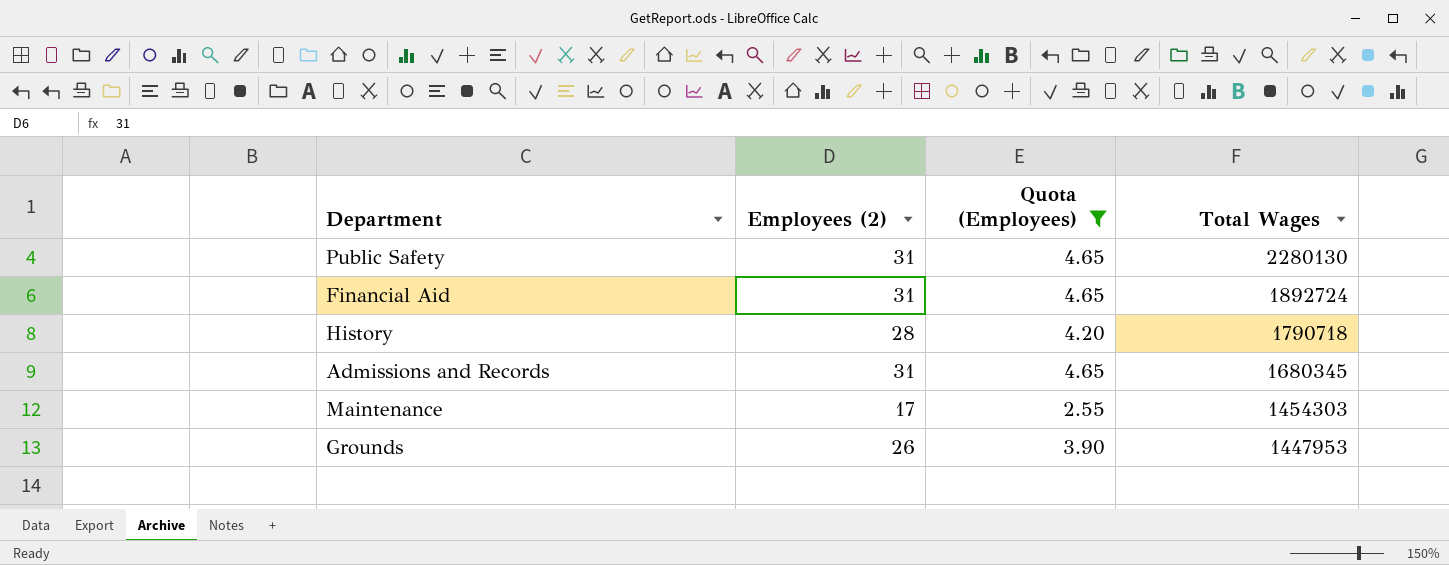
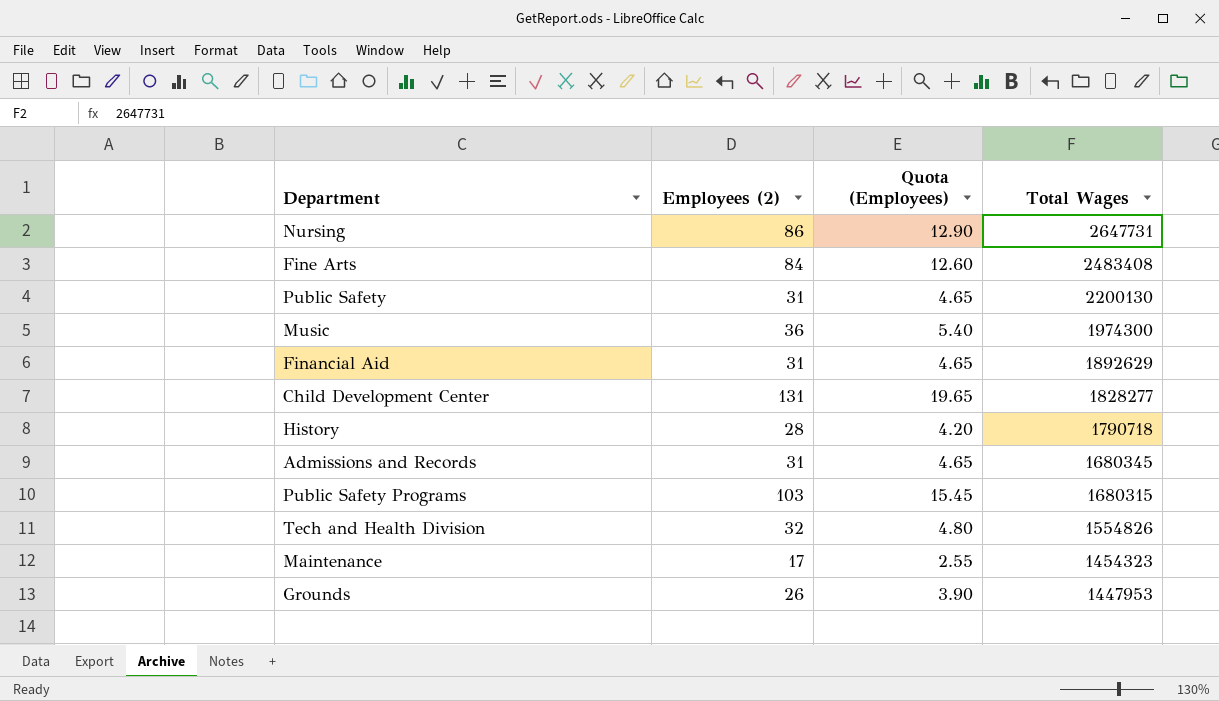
filter: Quota (Employees) <= 4.65 -> none
Public Safety | Total Wages: 2280130 -> 2200130
Financial Aid | Total Wages: 1892724 -> 1892629
Maintenance | Total Wages: 1454303 -> 1454323

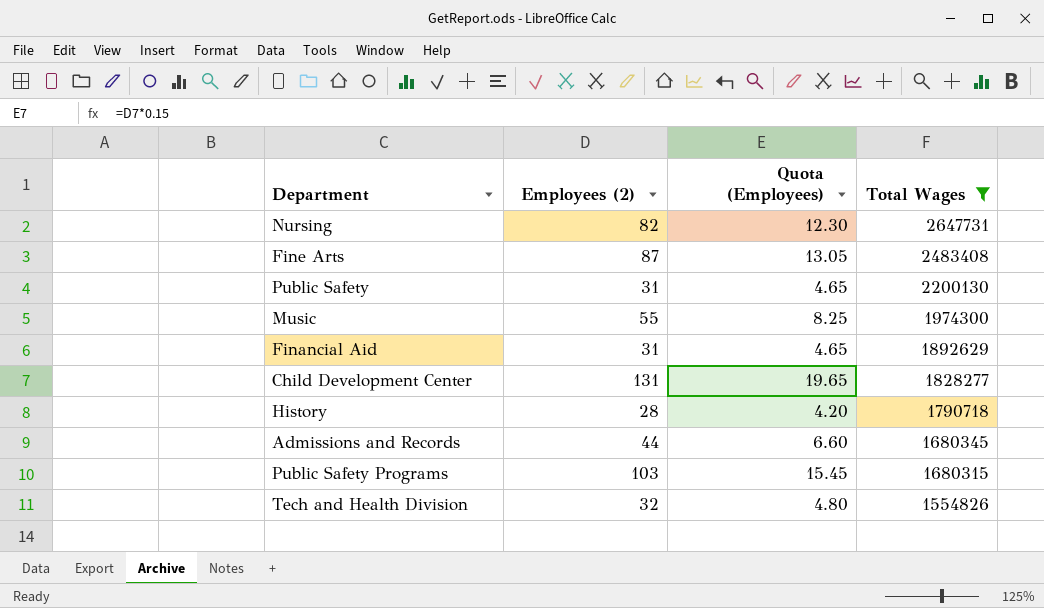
filter: none -> Total Wages >= 1554826
Nursing | Employees (2): 86 -> 82
Nursing | Quota (Employees): 12.90 -> 12.30
Fine Arts | Employees (2): 84 -> 87
Fine Arts | Quota (Employees): 12.60 -> 13.05
Music | Employees (2): 36 -> 55
Music | Quota (Employees): 5.40 -> 8.25
Admissions and Records | Employees (2): 31 -> 44
Admissions and Records | Quota (Employees): 4.65 -> 6.60

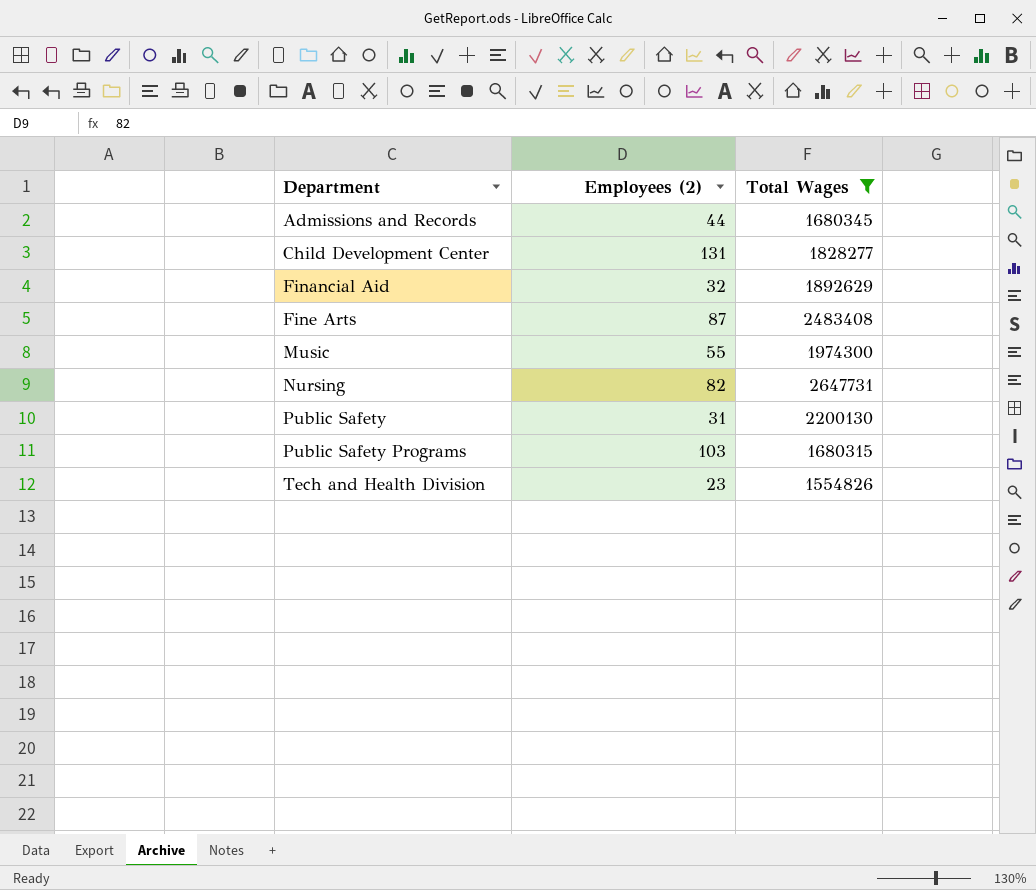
row order: Total Wages descending -> Department ascending
column Quota (Employees) | formula: [Employees (2)] * 0.15 -> none
row History: 28 | 4.20 | 1790718 -> none
Financial Aid | Employees (2): 31 -> 32
Tech and Health Division | Employees (2): 32 -> 23

